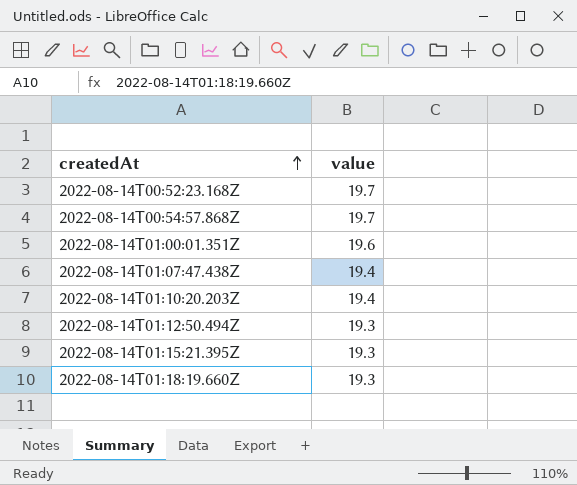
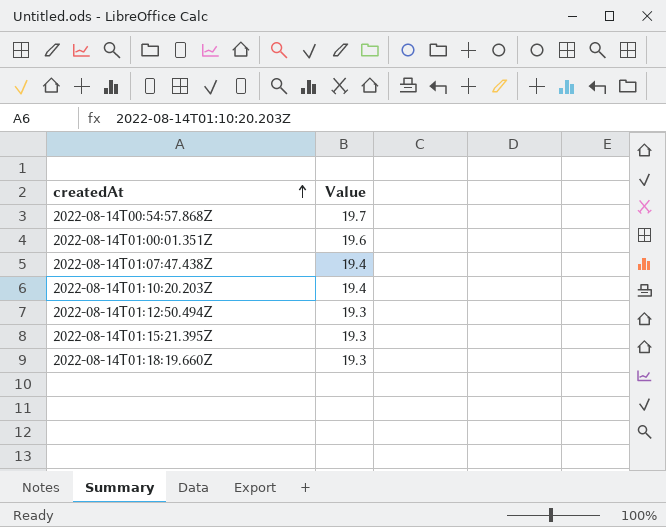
column name: value -> Value
row 2022-08-14T00:52:23.168Z: 19.7 -> none

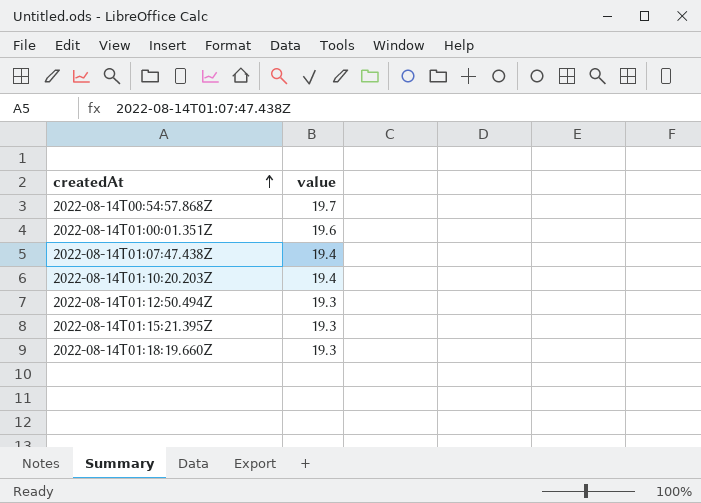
column name: Value -> value

